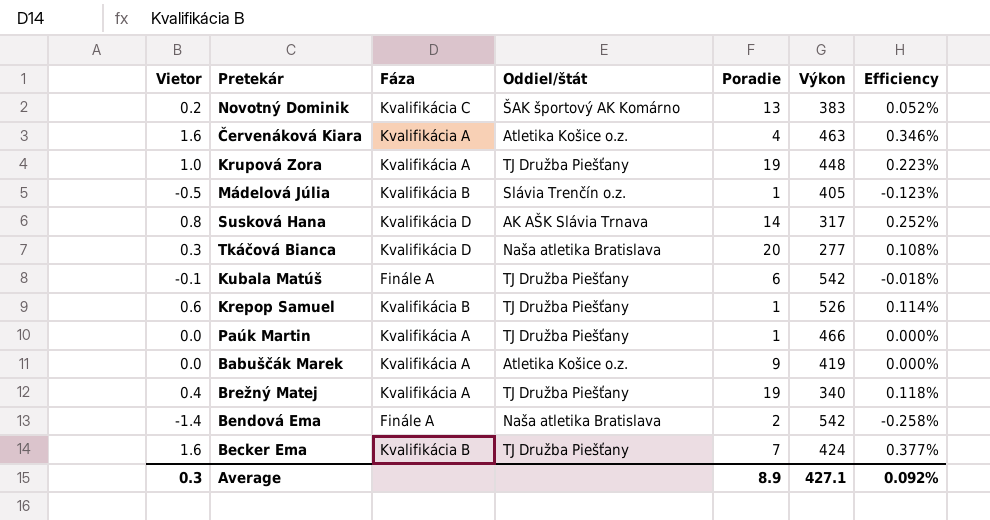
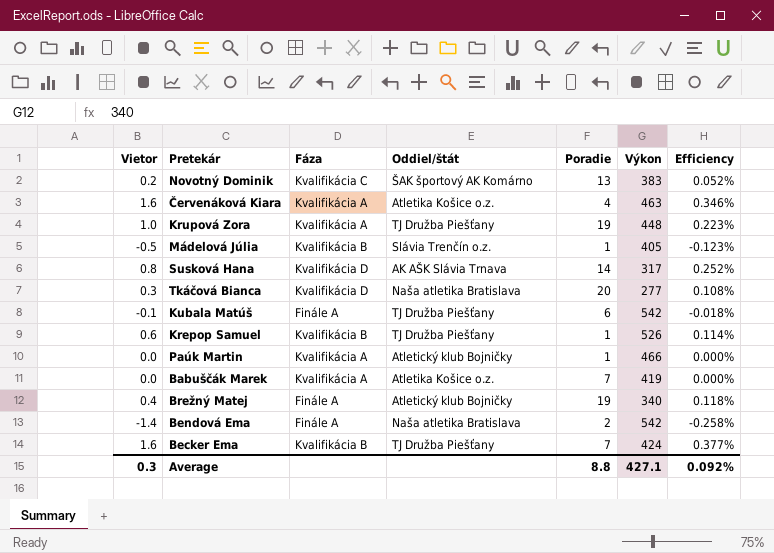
Paúk Martin | Oddiel/štát: TJ Družba Piešťany -> Atletický klub Bojničky
Babuščák Marek | Poradie: 9 -> 7
Brežný Matej | Fáza: Kvalifikácia A -> Finále A
Brežný Matej | Oddiel/štát: TJ Družba Piešťany -> Atletický klub Bojničky
Average | Poradie: 8.9 -> 8.8

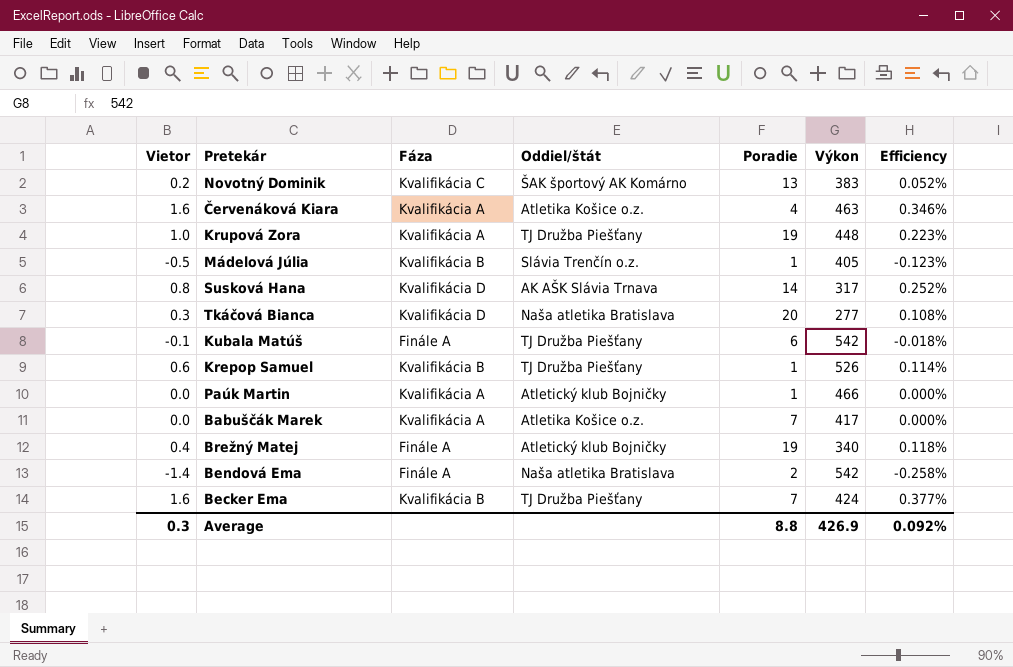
Babuščák Marek | Výkon: 419 -> 417
Average | Výkon: 427.1 -> 426.9

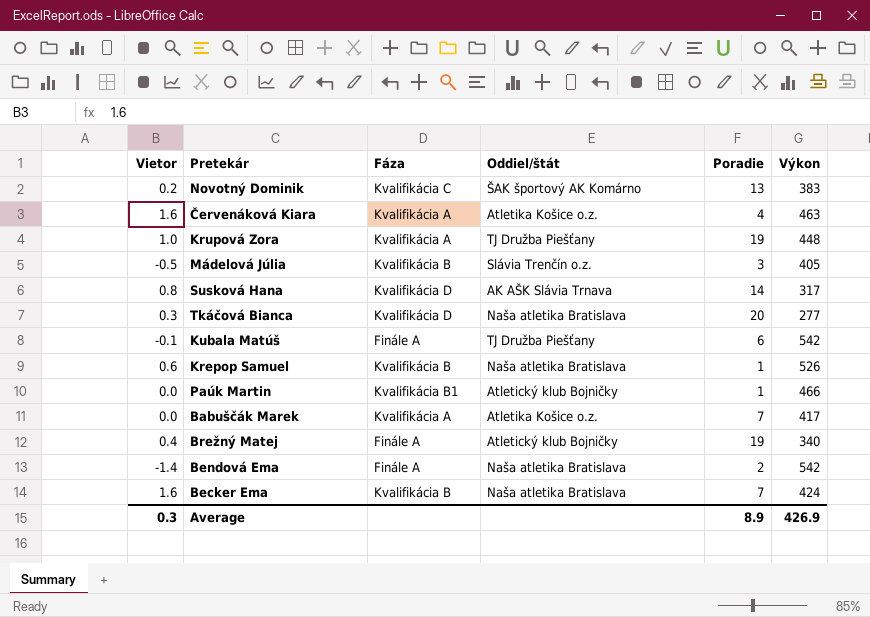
column Efficiency | formula: [Vietor] / [Výkon] -> none
Mádelová Júlia | Poradie: 1 -> 3
Krepop Samuel | Oddiel/štát: TJ Družba Piešťany -> Naša atletika Bratislava
Paúk Martin | Fáza: Kvalifikácia A -> Kvalifikácia B1
Becker Ema | Oddiel/štát: TJ Družba Piešťany -> Naša atletika Bratislava
Average | Poradie: 8.8 -> 8.9

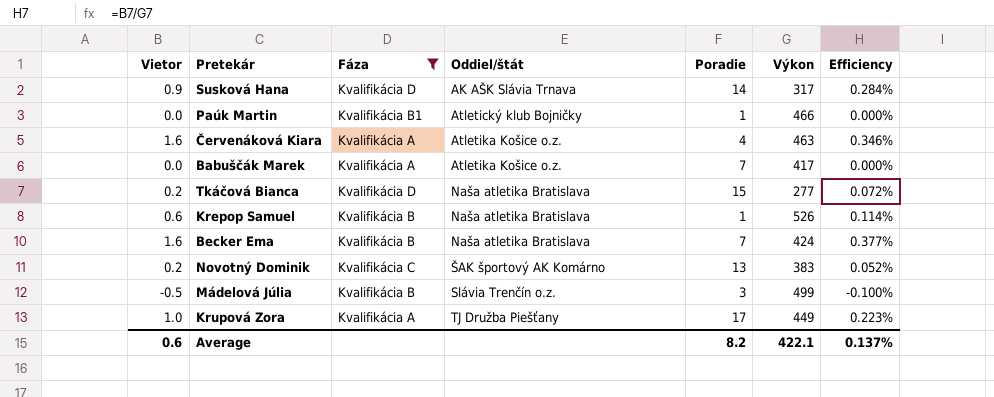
filter: none -> Fáza != Finále A
row order: none -> Oddiel/štát ascending
column Efficiency | formula: none -> [Vietor] / [Výkon]
Susková Hana | Vietor: 0.8 -> 0.9
Tkáčová Bianca | Vietor: 0.3 -> 0.2
Tkáčová Bianca | Poradie: 20 -> 15
Mádelová Júlia | Výkon: 405 -> 499
Krupová Zora | Poradie: 19 -> 17
Krupová Zora | Výkon: 448 -> 449
Average | Vietor: 0.3 -> 0.6
Average | Poradie: 8.9 -> 8.2
Average | Výkon: 426.9 -> 422.1

